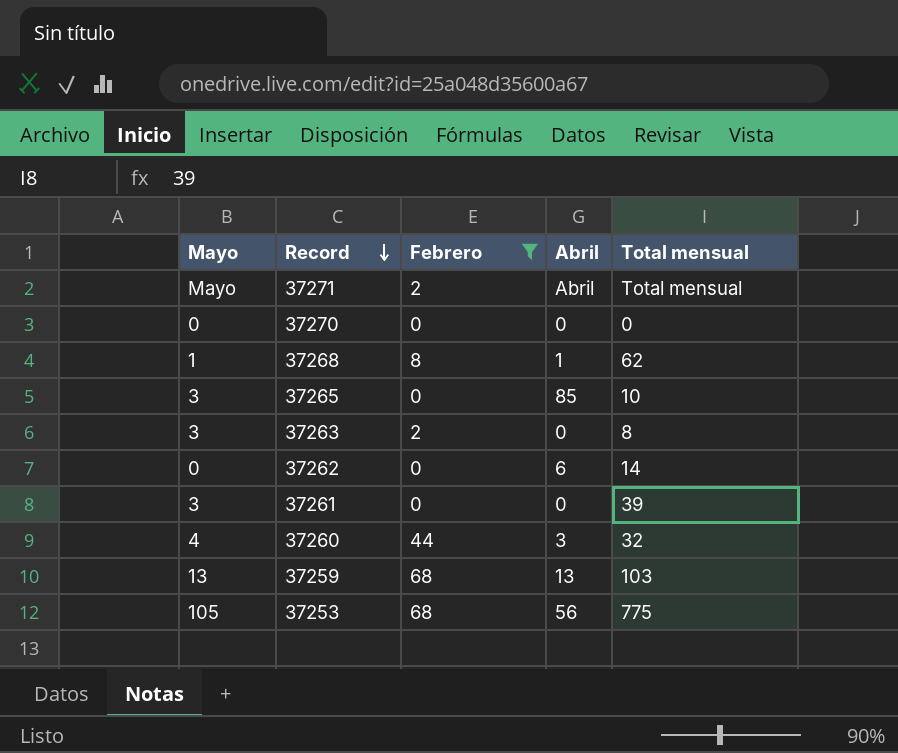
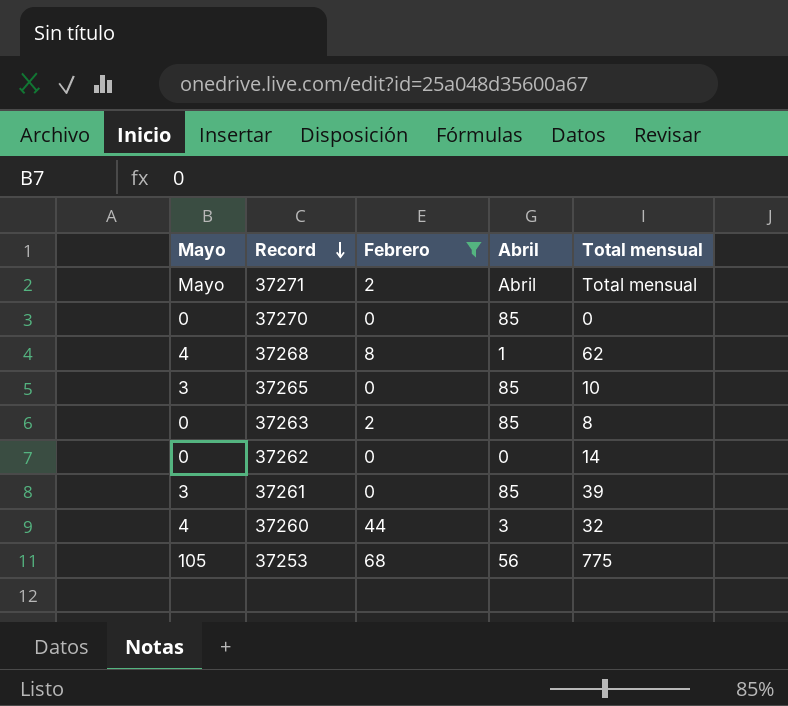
row 37259: 13 | 68 | 13 | 103 -> none
37270 | Abril: 0 -> 85
37268 | Mayo: 1 -> 4
37263 | Mayo: 3 -> 0
37263 | Abril: 0 -> 85
37262 | Abril: 6 -> 0
37261 | Abril: 0 -> 85

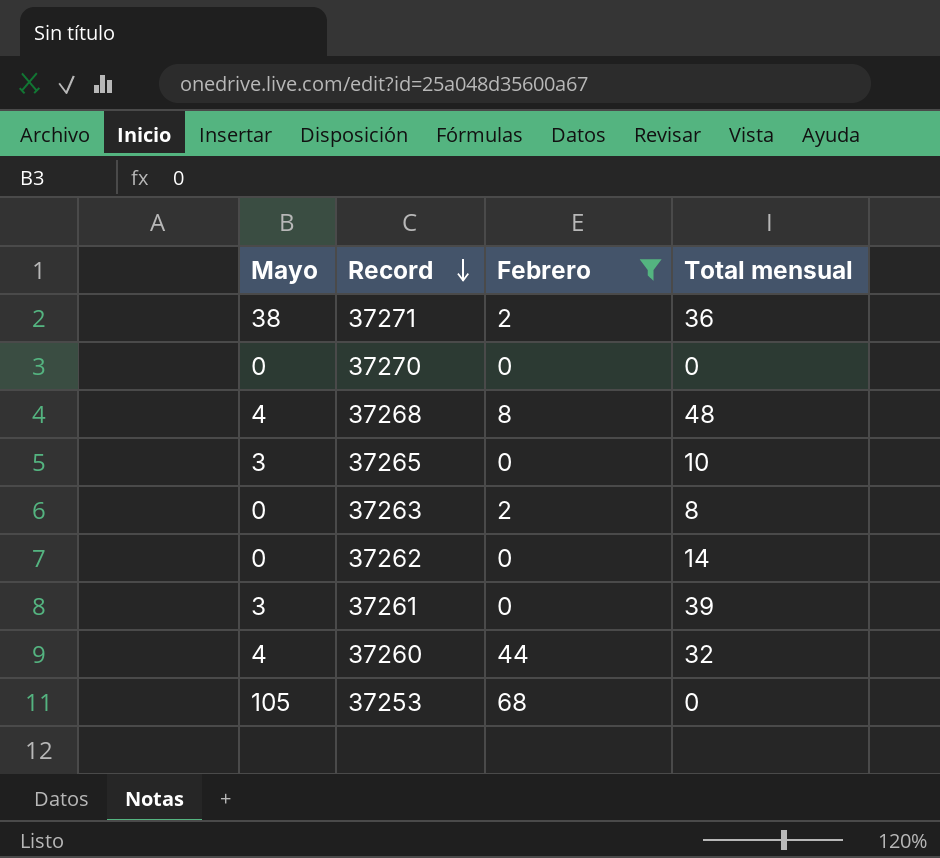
column Abril | position: 4 -> none
37271 | Mayo: Mayo -> 38
37271 | Total mensual: Total mensual -> 36
37268 | Total mensual: 62 -> 48
37253 | Total mensual: 775 -> 0

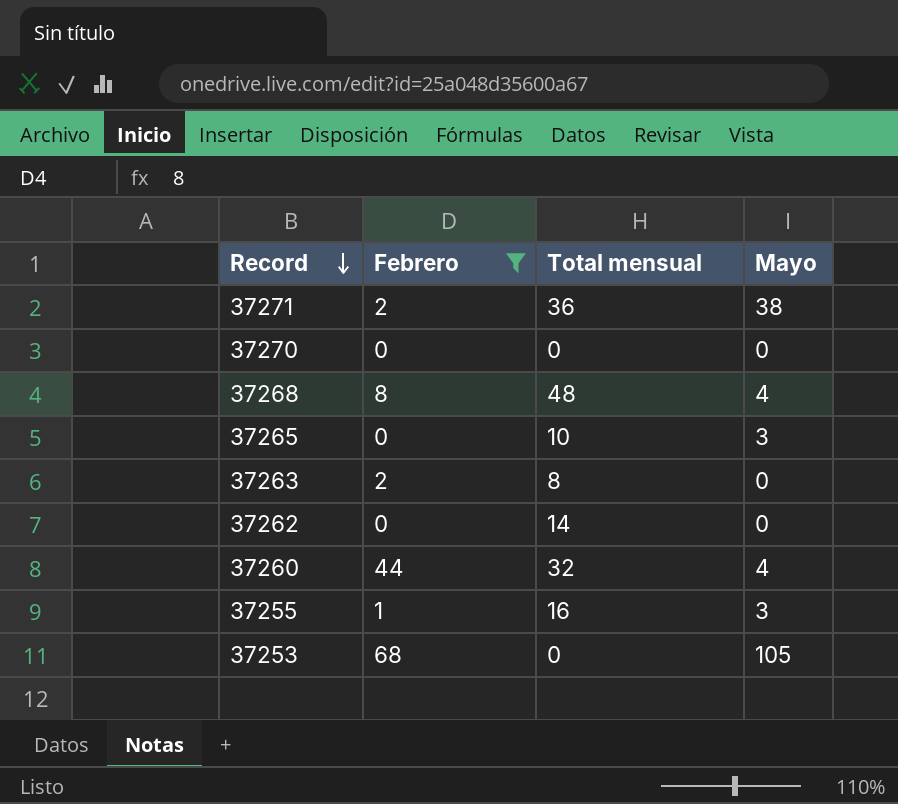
column Mayo | position: 1 -> 4
row 37261: 3 | 0 | 39 -> none
row 37255: none -> 1 | 16 | 3

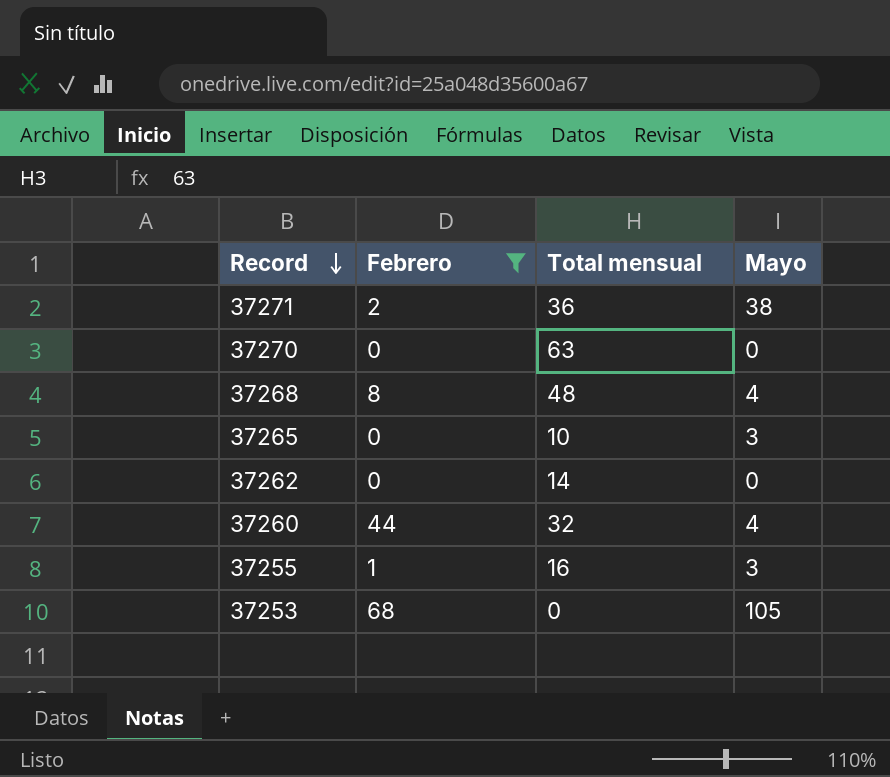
row 37263: 2 | 8 | 0 -> none
37270 | Total mensual: 0 -> 63

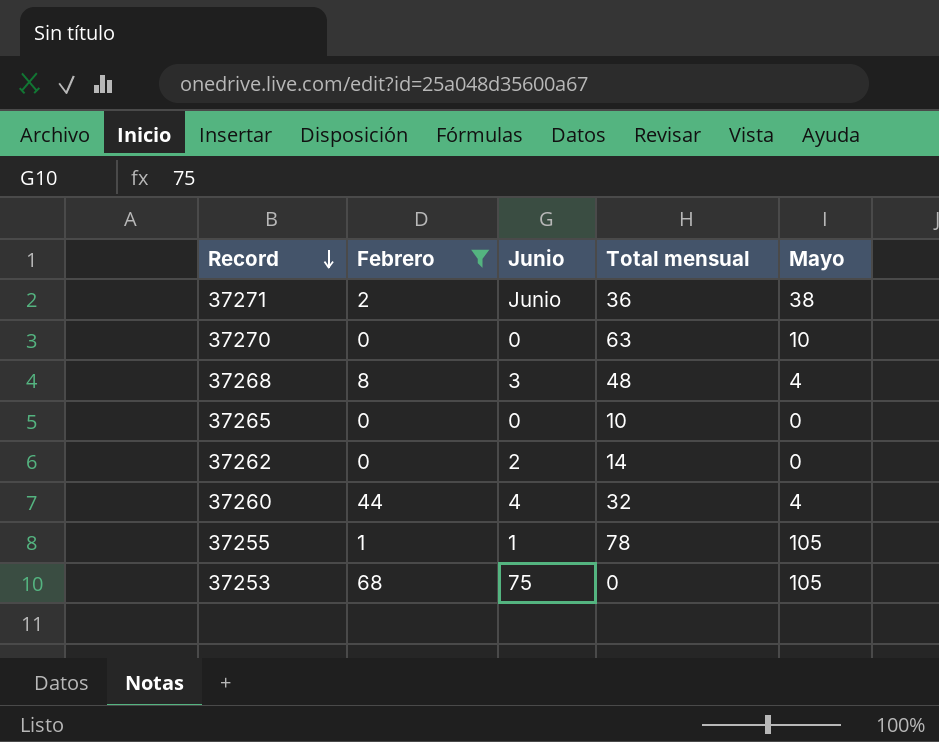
column Junio | position: none -> 3
37270 | Mayo: 0 -> 10
37265 | Mayo: 3 -> 0
37255 | Total mensual: 16 -> 78
37255 | Mayo: 3 -> 105

